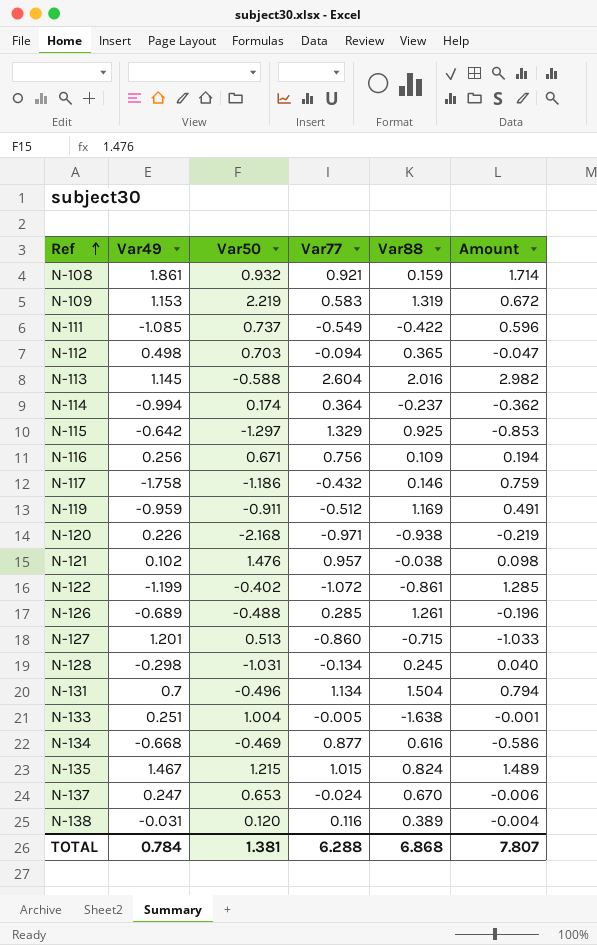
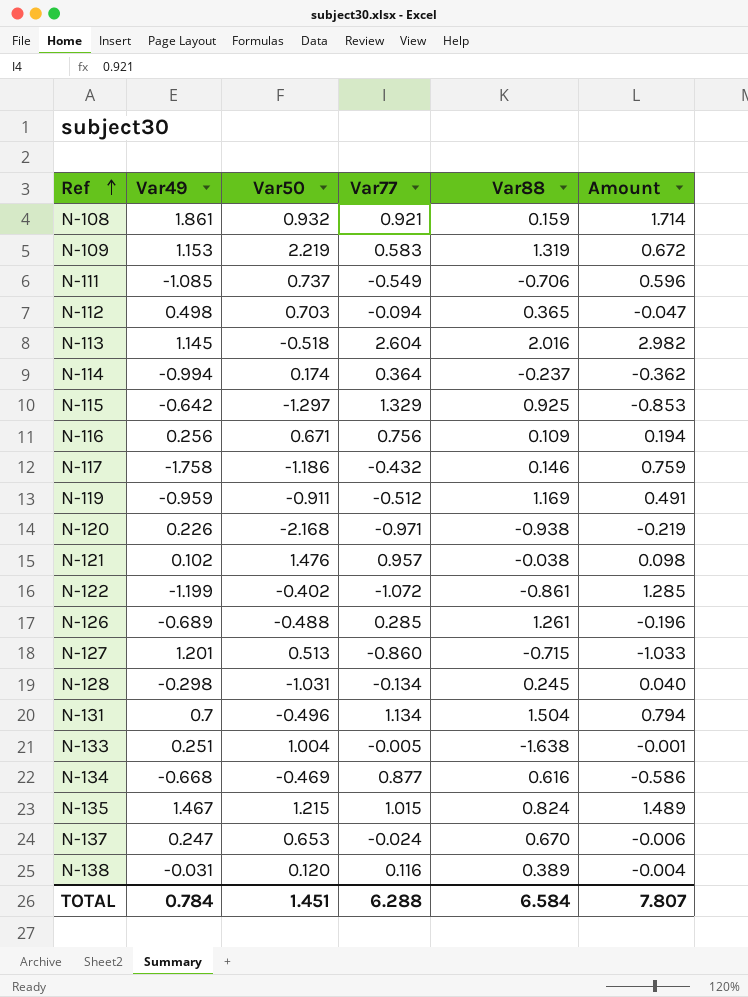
N-111 | Var88: -0.422 -> -0.706
N-113 | Var50: -0.588 -> -0.518
TOTAL | Var50: 1.381 -> 1.451
TOTAL | Var88: 6.868 -> 6.584

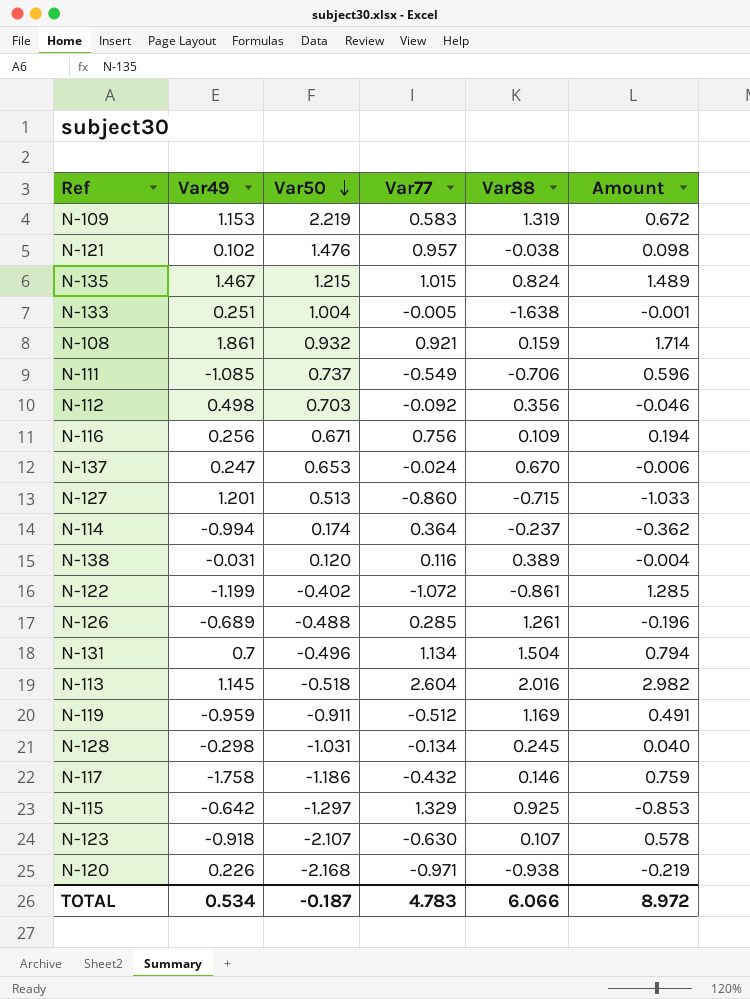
row order: Ref ascending -> Var50 descending
row N-134: -0.668 | -0.469 | 0.877 | 0.616 | -0.586 -> none
N-112 | Var77: -0.094 -> -0.092
N-112 | Var88: 0.365 -> 0.356
N-112 | Amount: -0.047 -> -0.046
row N-123: none -> -0.918 | -2.107 | -0.630 | 0.107 | 0.578
TOTAL | Var49: 0.784 -> 0.534
TOTAL | Var50: 1.451 -> -0.187
TOTAL | Var77: 6.288 -> 4.783
TOTAL | Var88: 6.584 -> 6.066
TOTAL | Amount: 7.807 -> 8.972

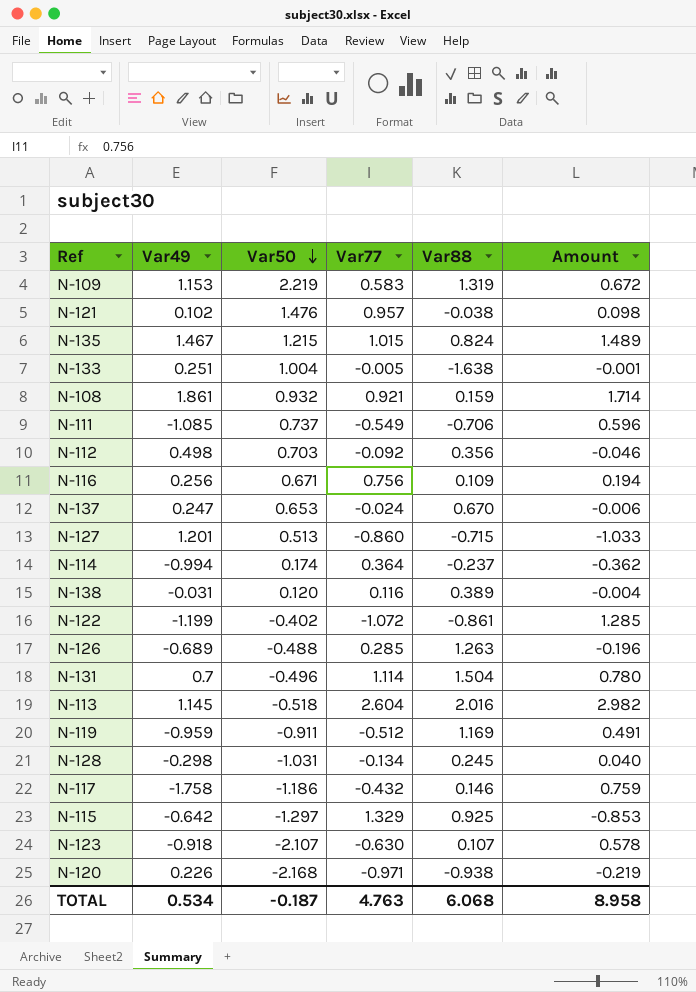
N-126 | Var88: 1.261 -> 1.263
N-131 | Var77: 1.134 -> 1.114
N-131 | Amount: 0.794 -> 0.780
TOTAL | Var77: 4.783 -> 4.763
TOTAL | Var88: 6.066 -> 6.068
TOTAL | Amount: 8.972 -> 8.958

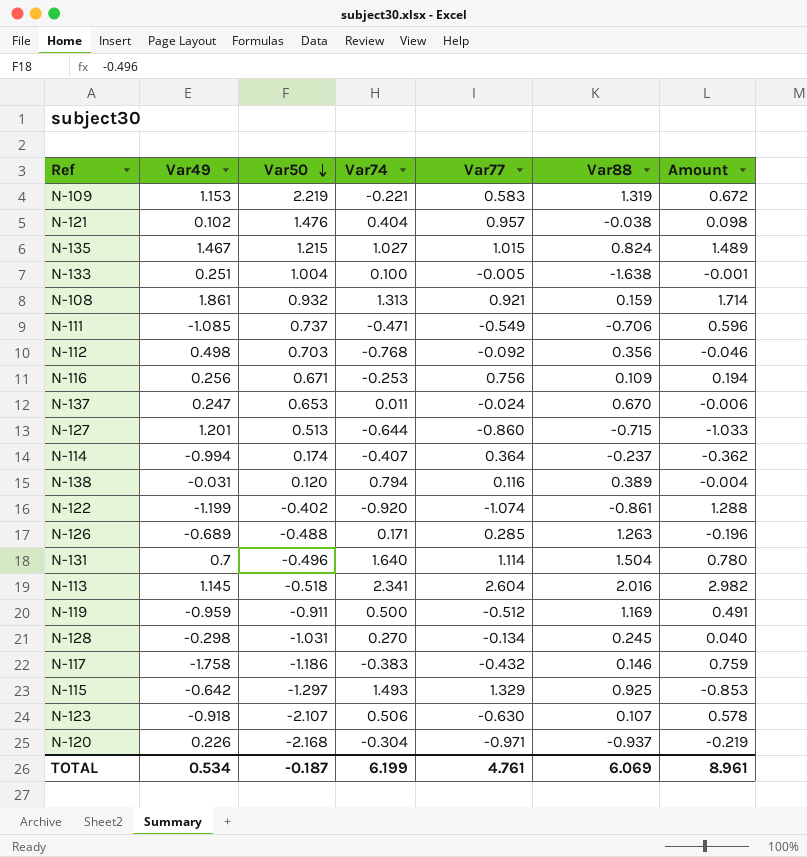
column Var74 | position: none -> 4
N-122 | Var77: -1.072 -> -1.074
N-122 | Amount: 1.285 -> 1.288
N-120 | Var88: -0.938 -> -0.937
TOTAL | Var77: 4.763 -> 4.761
TOTAL | Var88: 6.068 -> 6.069
TOTAL | Amount: 8.958 -> 8.961

